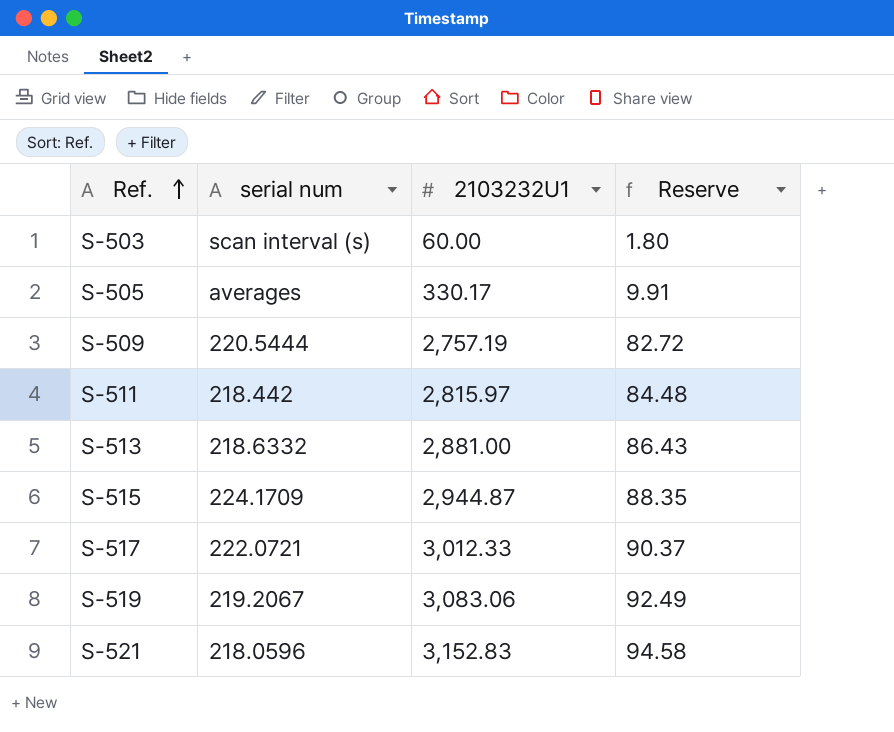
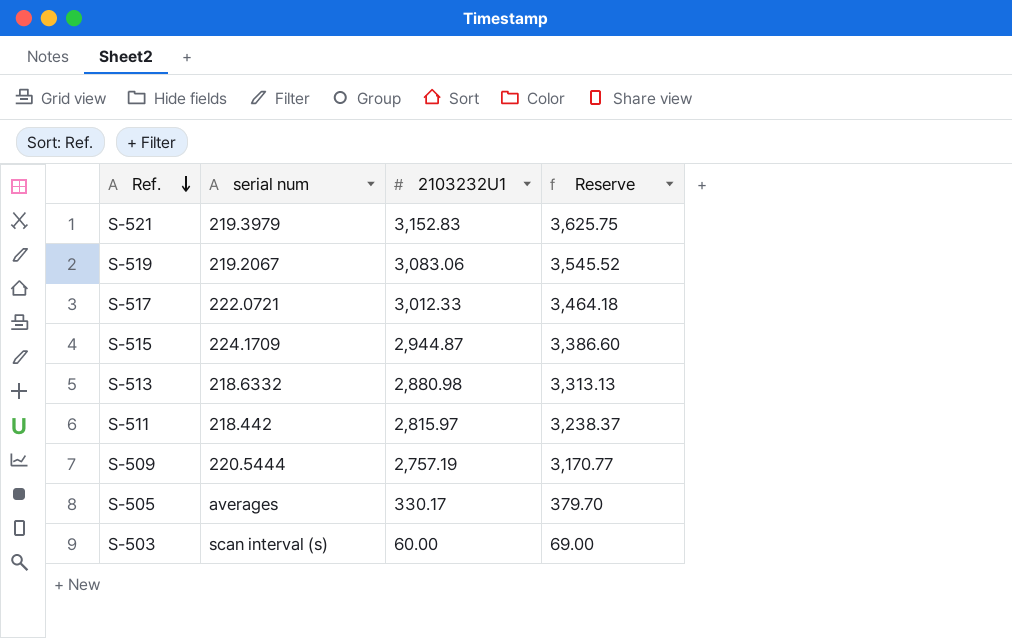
row order: Ref. ascending -> Ref. descending
column Reserve | formula: [2103232U1] * 0.03 -> [2103232U1] * 1.15
S-521 | serial num: 218.0596 -> 219.3979
S-513 | 2103232U1: 2,881.00 -> 2,880.98

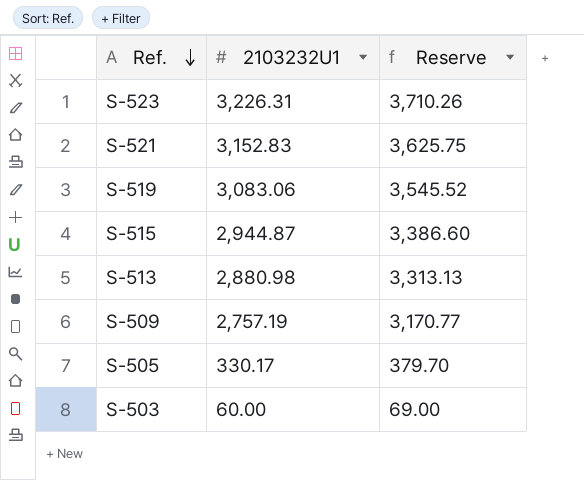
column serial num | position: 2 -> none
row S-517: 222.0721 | 3,012.33 | 3,464.18 -> none
row S-511: 218.442 | 2,815.97 | 3,238.37 -> none
row S-523: none -> 3,226.31 | 3,710.26

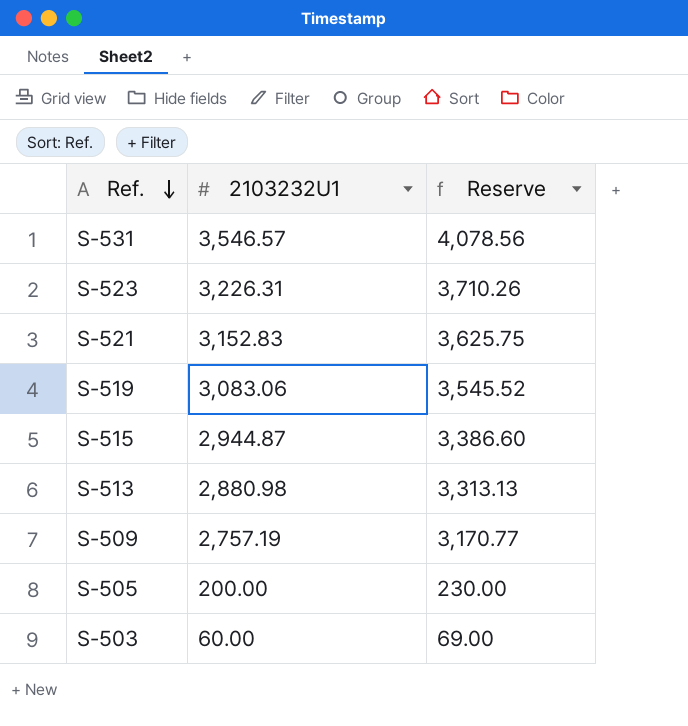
row S-531: none -> 3,546.57 | 4,078.56
S-505 | 2103232U1: 330.17 -> 200.00
S-505 | Reserve: 379.70 -> 230.00

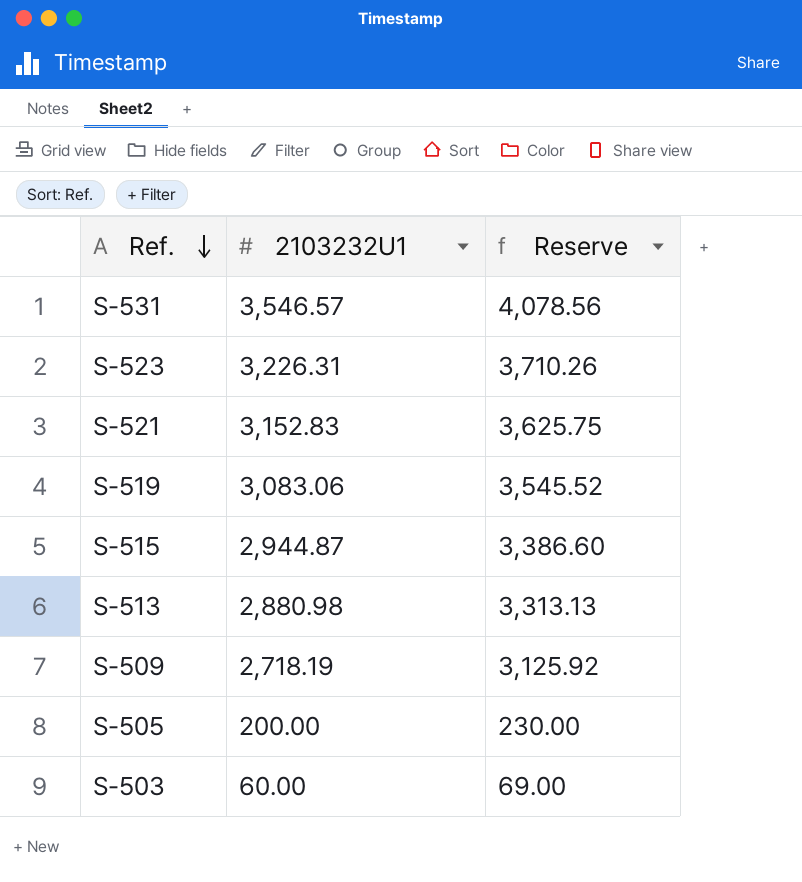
S-509 | 2103232U1: 2,757.19 -> 2,718.19
S-509 | Reserve: 3,170.77 -> 3,125.92

